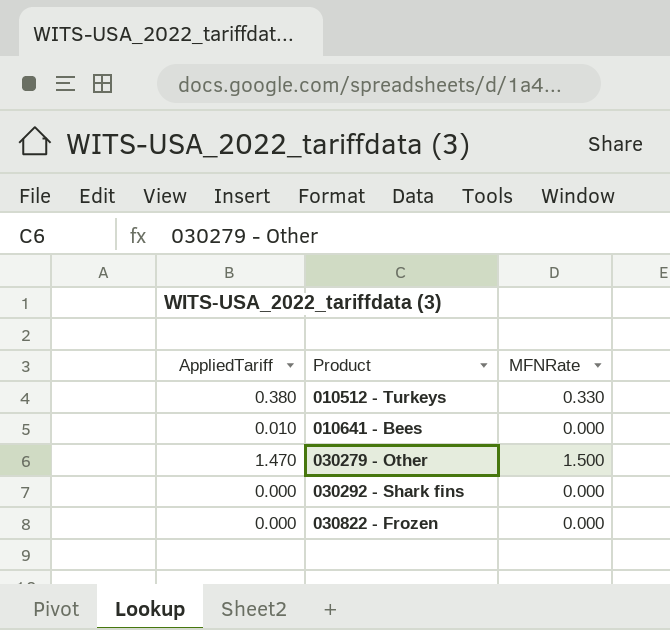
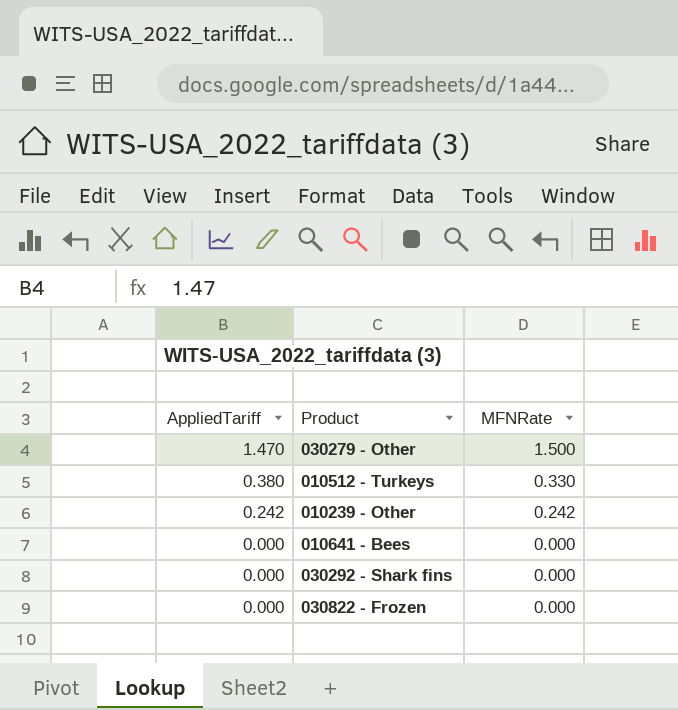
row order: Product ascending -> AppliedTariff descending
row 010239 - Other: none -> 0.242 | 0.242
010641 - Bees | AppliedTariff: 0.010 -> 0.000

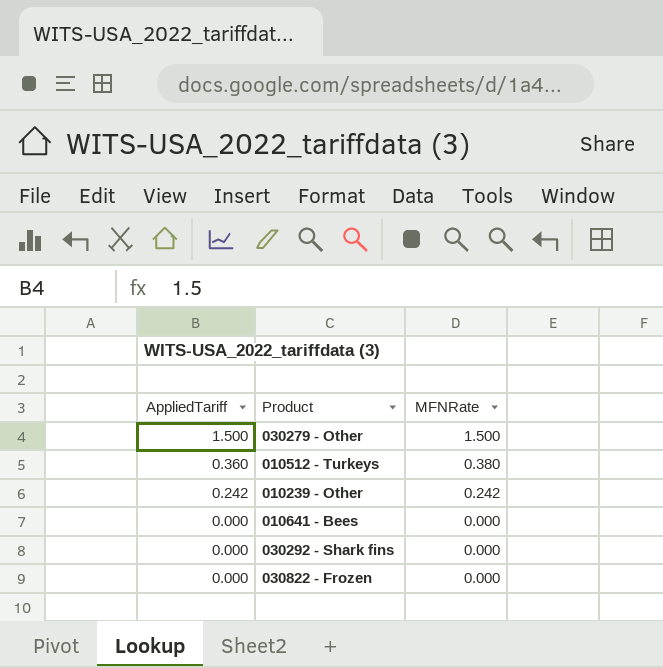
030279 - Other | AppliedTariff: 1.470 -> 1.500
010512 - Turkeys | AppliedTariff: 0.380 -> 0.360
010512 - Turkeys | MFNRate: 0.330 -> 0.380

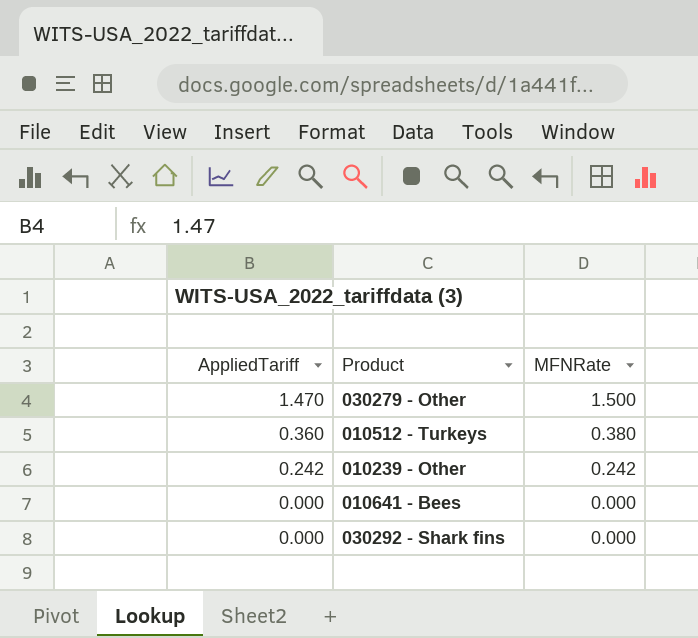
row 030822 - Frozen: 0.000 | 0.000 -> none
030279 - Other | AppliedTariff: 1.500 -> 1.470

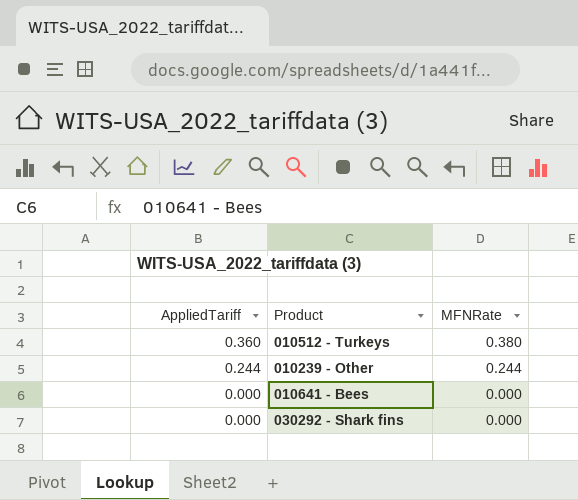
row 030279 - Other: 1.470 | 1.500 -> none
010239 - Other | AppliedTariff: 0.242 -> 0.244
010239 - Other | MFNRate: 0.242 -> 0.244

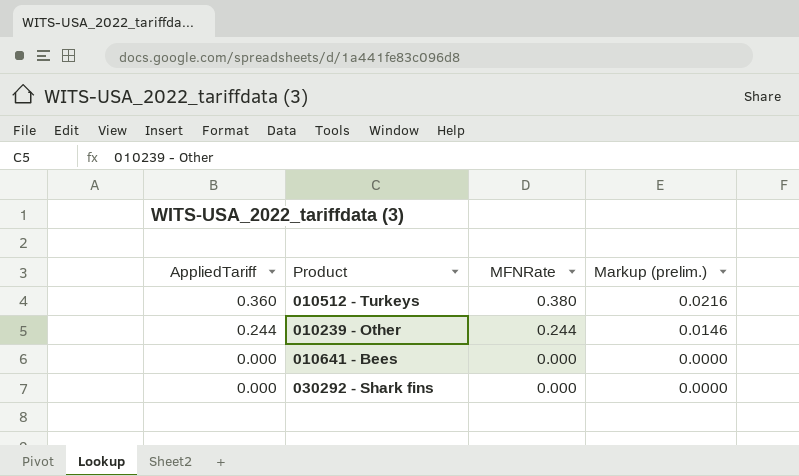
column Markup (prelim.) | formula: none -> [AppliedTariff] * 0.06

